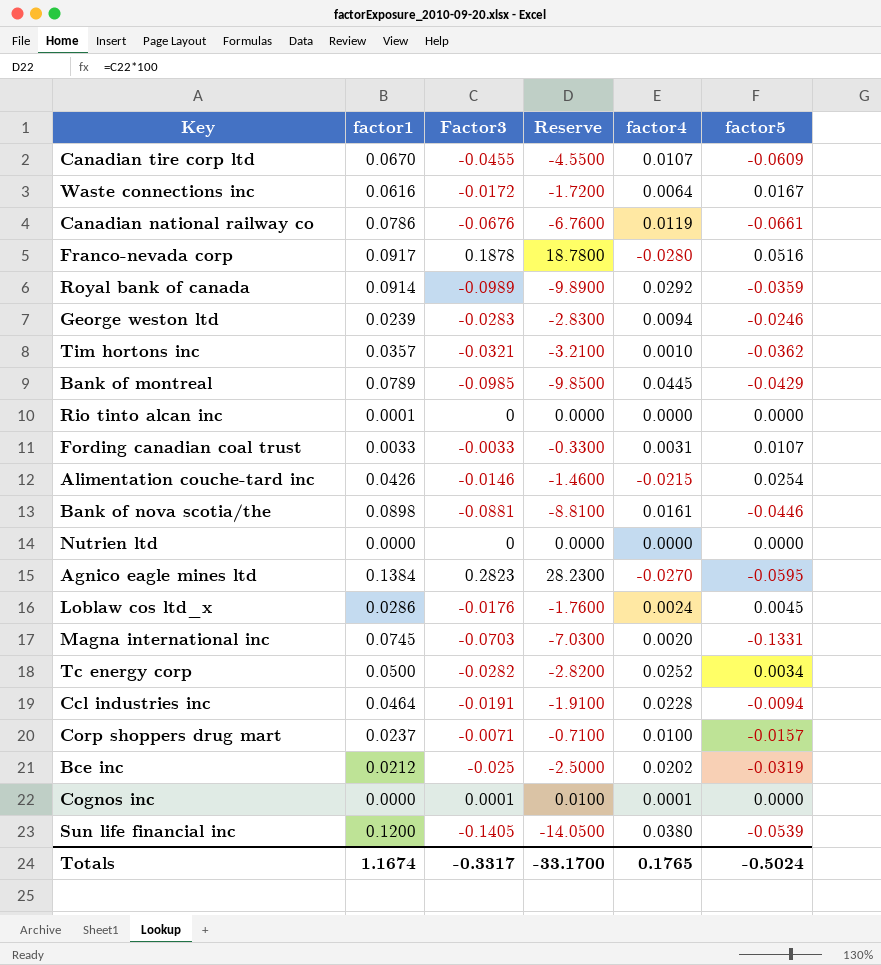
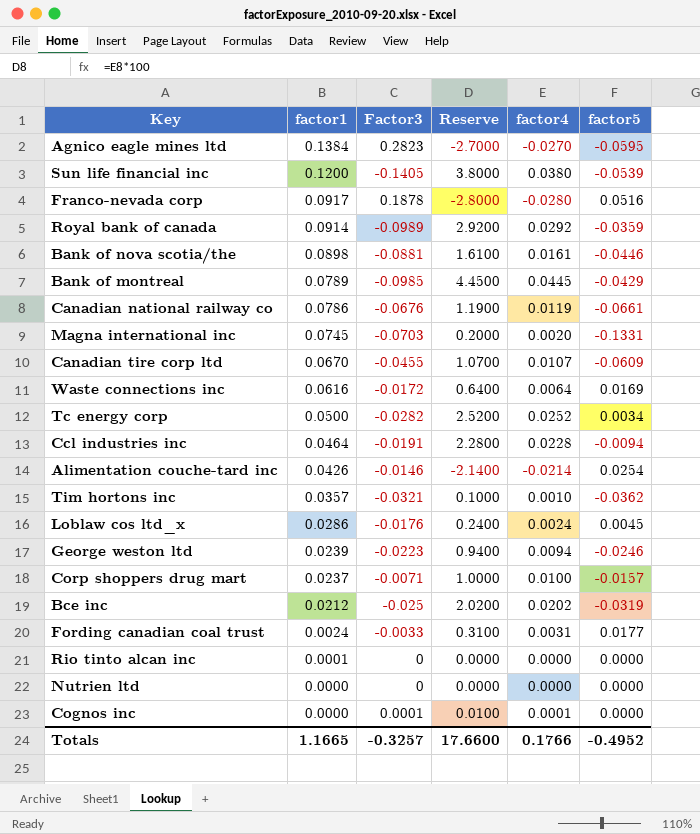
row order: none -> factor1 descending
column Reserve | formula: [Factor3] * 100 -> [factor4] * 100
Waste connections inc | factor5: 0.0167 -> 0.0169
Alimentation couche-tard inc | factor4: -0.0215 -> -0.0214
George weston ltd | Factor3: -0.0283 -> -0.0223
Fording canadian coal trust | factor1: 0.0033 -> 0.0024
Fording canadian coal trust | factor5: 0.0107 -> 0.0177
Totals | factor1: 1.1674 -> 1.1665
Totals | Factor3: -0.3317 -> -0.3257
Totals | Reserve: -33.1700 -> 17.6600
Totals | factor4: 0.1765 -> 0.1766
Totals | factor5: -0.5024 -> -0.4952

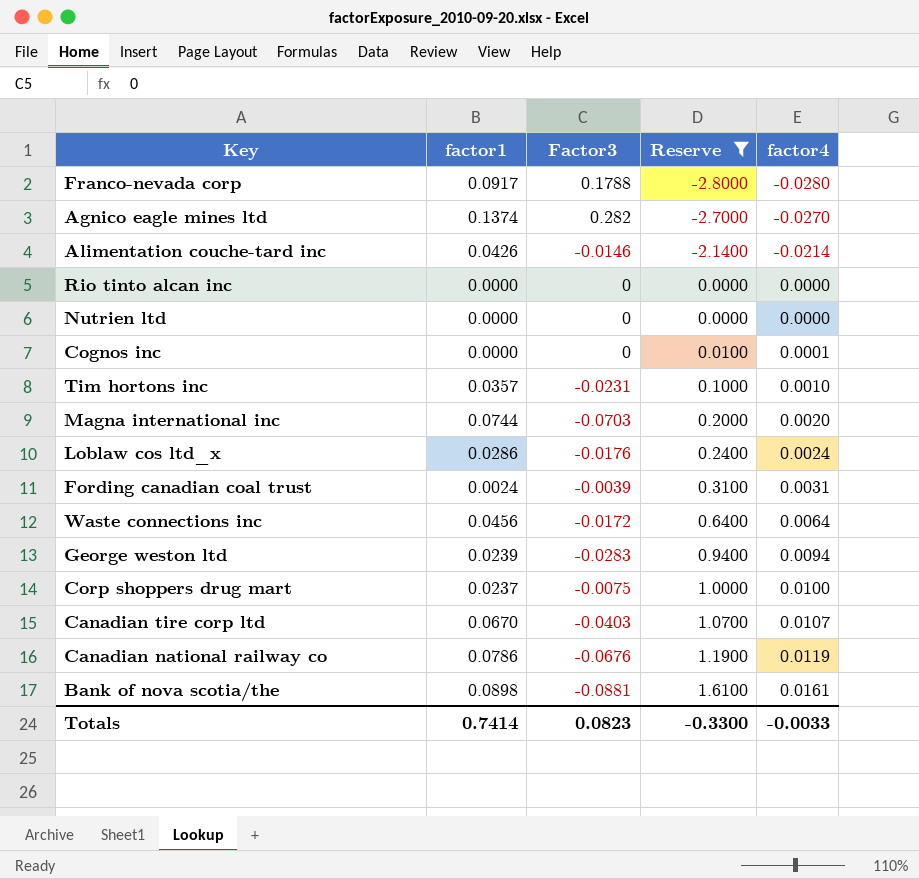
filter: none -> Reserve <= 1.6100
row order: factor1 descending -> Reserve ascending
column factor5 | position: 6 -> none
Franco-nevada corp | Factor3: 0.1878 -> 0.1788
Agnico eagle mines ltd | factor1: 0.1384 -> 0.1374
Agnico eagle mines ltd | Factor3: 0.2823 -> 0.282
Rio tinto alcan inc | factor1: 0.0001 -> 0.0000
Cognos inc | Factor3: 0.0001 -> 0
Tim hortons inc | Factor3: -0.0321 -> -0.0231
Magna international inc | factor1: 0.0745 -> 0.0744
Fording canadian coal trust | Factor3: -0.0033 -> -0.0039
Waste connections inc | factor1: 0.0616 -> 0.0456
George weston ltd | Factor3: -0.0223 -> -0.0283
Corp shoppers drug mart | Factor3: -0.0071 -> -0.0075
Canadian tire corp ltd | Factor3: -0.0455 -> -0.0403
Totals | factor1: 1.1665 -> 0.7414
Totals | Factor3: -0.3257 -> 0.0823
Totals | Reserve: 17.6600 -> -0.3300
Totals | factor4: 0.1766 -> -0.0033

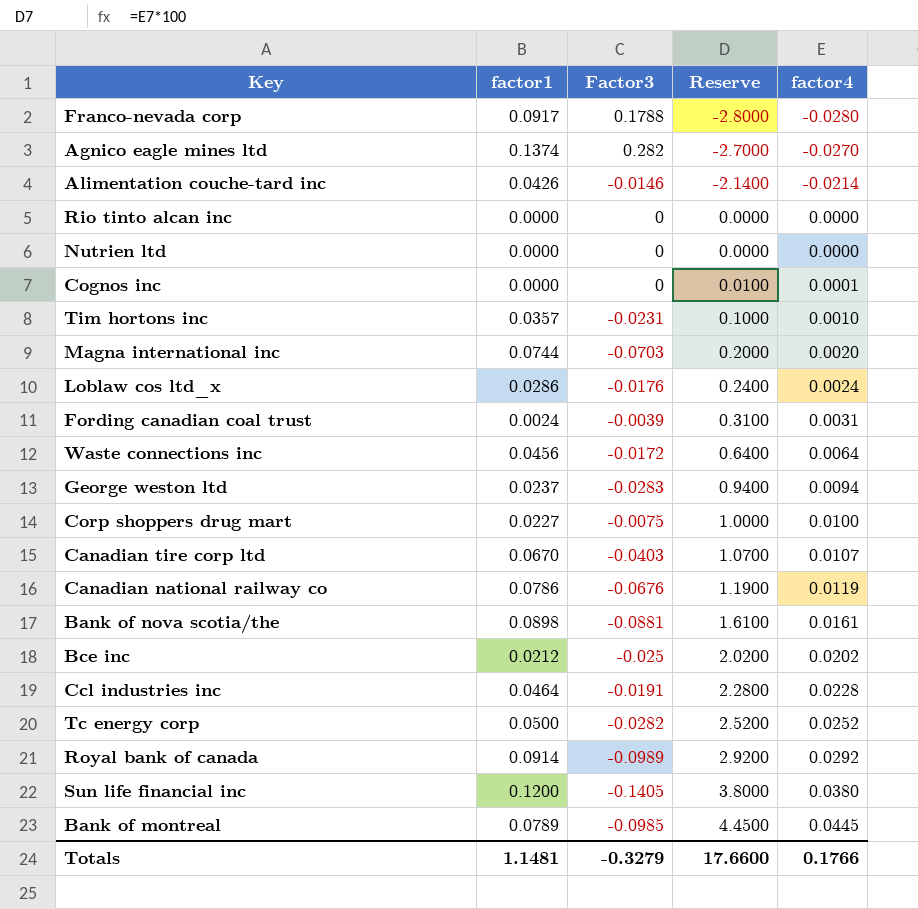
filter: Reserve <= 1.6100 -> none
George weston ltd | factor1: 0.0239 -> 0.0237
Corp shoppers drug mart | factor1: 0.0237 -> 0.0227
Totals | factor1: 0.7414 -> 1.1481
Totals | Factor3: 0.0823 -> -0.3279
Totals | Reserve: -0.3300 -> 17.6600
Totals | factor4: -0.0033 -> 0.1766

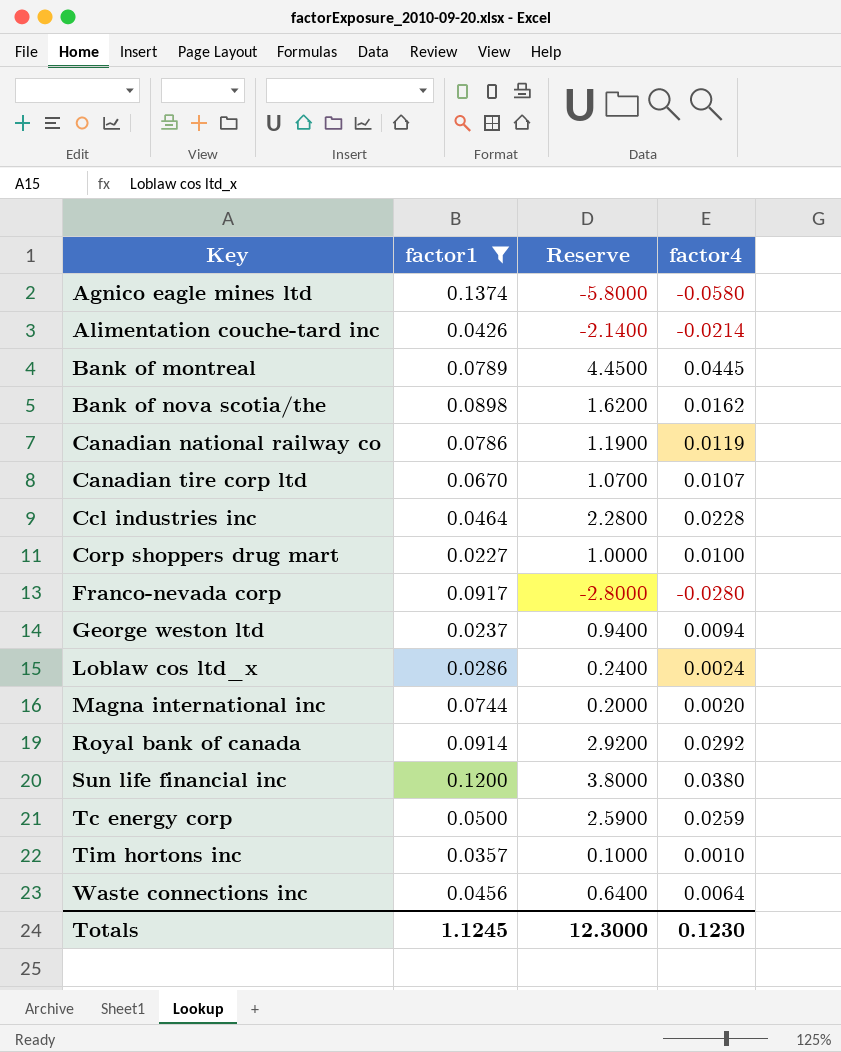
filter: none -> factor1 >= 0.0227
row order: Reserve ascending -> Key ascending
column Factor3 | position: 3 -> none
Agnico eagle mines ltd | Reserve: -2.7000 -> -5.8000
Agnico eagle mines ltd | factor4: -0.0270 -> -0.0580
Bank of nova scotia/the | Reserve: 1.6100 -> 1.6200
Bank of nova scotia/the | factor4: 0.0161 -> 0.0162
Tc energy corp | Reserve: 2.5200 -> 2.5900
Tc energy corp | factor4: 0.0252 -> 0.0259
Totals | factor1: 1.1481 -> 1.1245
Totals | Reserve: 17.6600 -> 12.3000
Totals | factor4: 0.1766 -> 0.1230

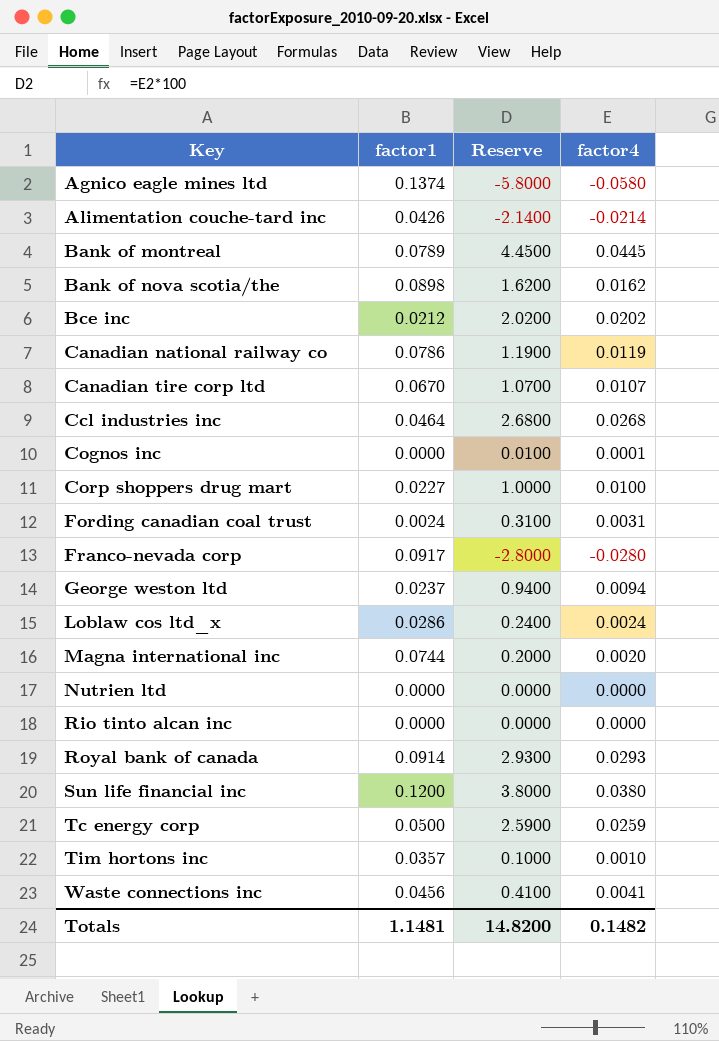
filter: factor1 >= 0.0227 -> none
Ccl industries inc | Reserve: 2.2800 -> 2.6800
Ccl industries inc | factor4: 0.0228 -> 0.0268
Royal bank of canada | Reserve: 2.9200 -> 2.9300
Royal bank of canada | factor4: 0.0292 -> 0.0293
Waste connections inc | Reserve: 0.6400 -> 0.4100
Waste connections inc | factor4: 0.0064 -> 0.0041
Totals | factor1: 1.1245 -> 1.1481
Totals | Reserve: 12.3000 -> 14.8200
Totals | factor4: 0.1230 -> 0.1482

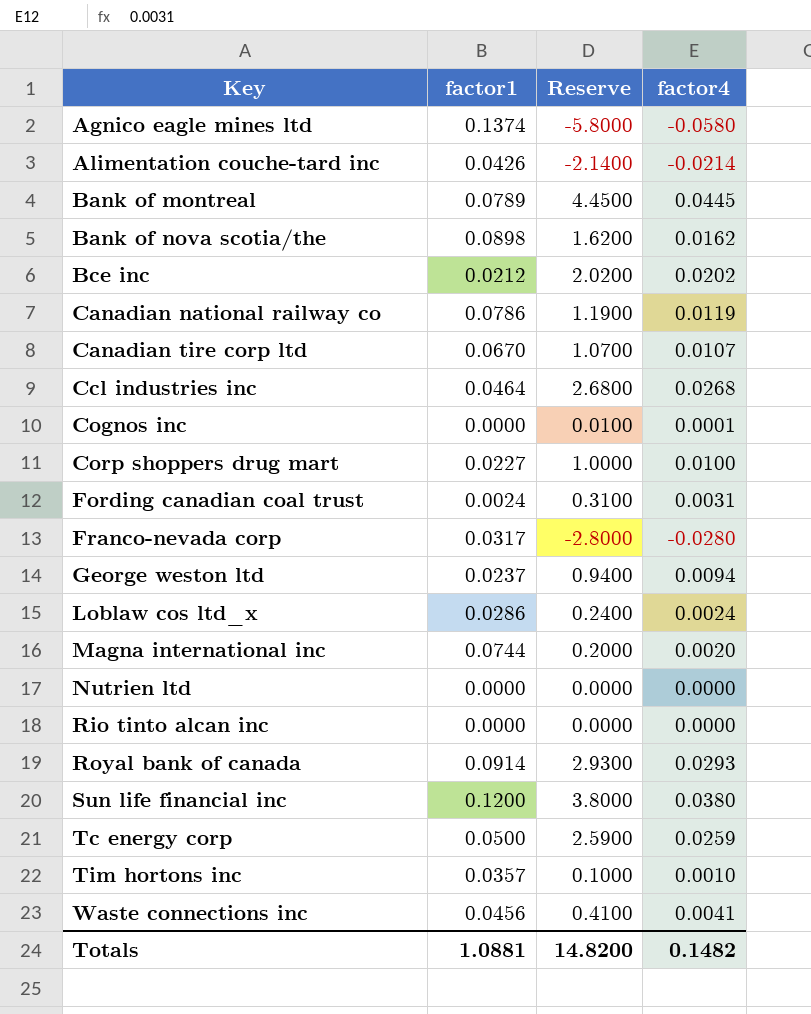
Franco-nevada corp | factor1: 0.0917 -> 0.0317
Totals | factor1: 1.1481 -> 1.0881

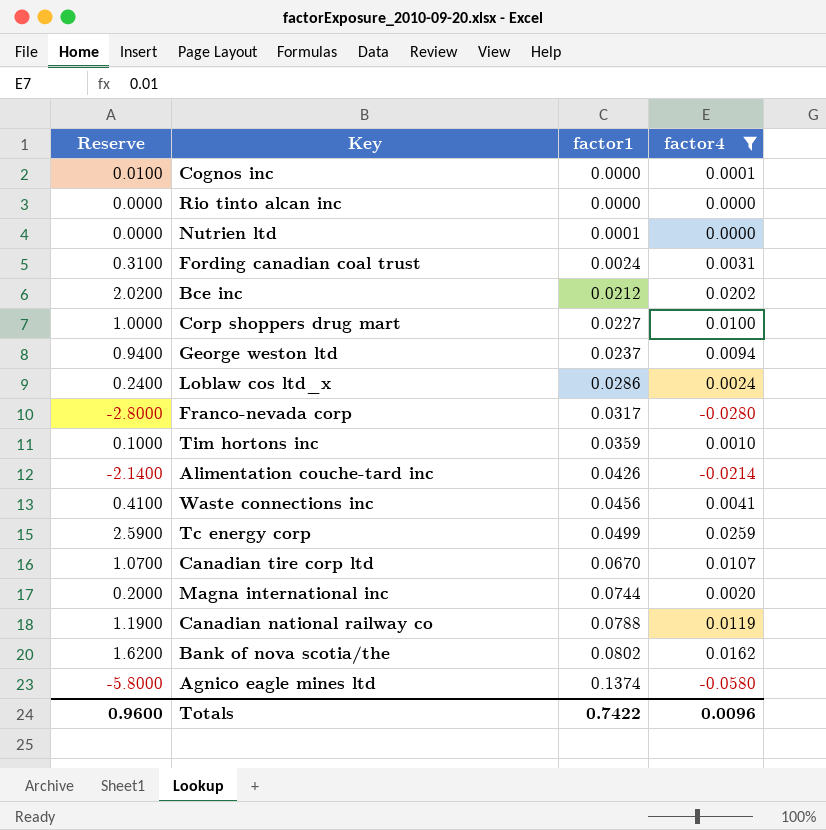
filter: none -> factor4 <= 0.0259
row order: Key ascending -> factor1 ascending
column Reserve | position: 3 -> 1
Nutrien ltd | factor1: 0.0000 -> 0.0001
Tim hortons inc | factor1: 0.0357 -> 0.0359
Tc energy corp | factor1: 0.0500 -> 0.0499
Canadian national railway co | factor1: 0.0786 -> 0.0788
Bank of nova scotia/the | factor1: 0.0898 -> 0.0802
Totals | Reserve: 14.8200 -> 0.9600
Totals | factor1: 1.0881 -> 0.7422
Totals | factor4: 0.1482 -> 0.0096

